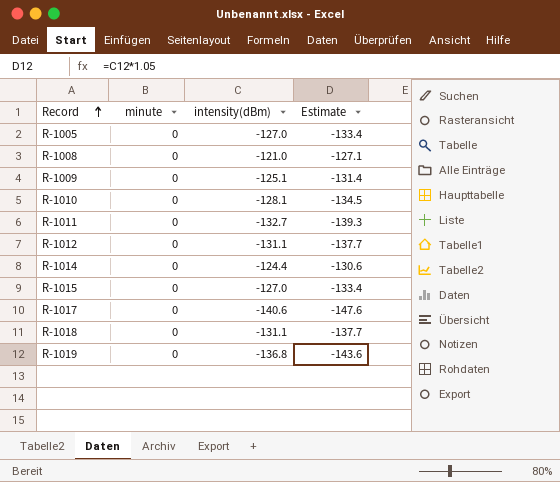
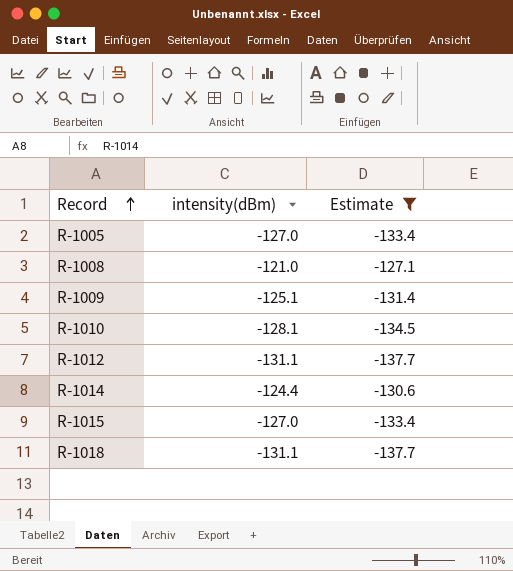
filter: none -> Estimate >= -137.7
column minute | position: 2 -> none

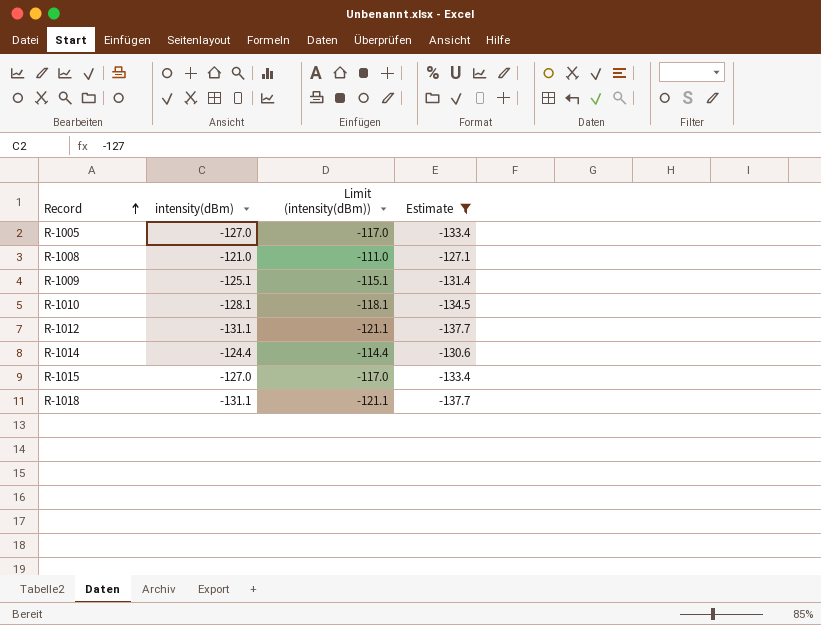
column Limit (intensity(dBm)) | formula: none -> [intensity(dBm)] + 10

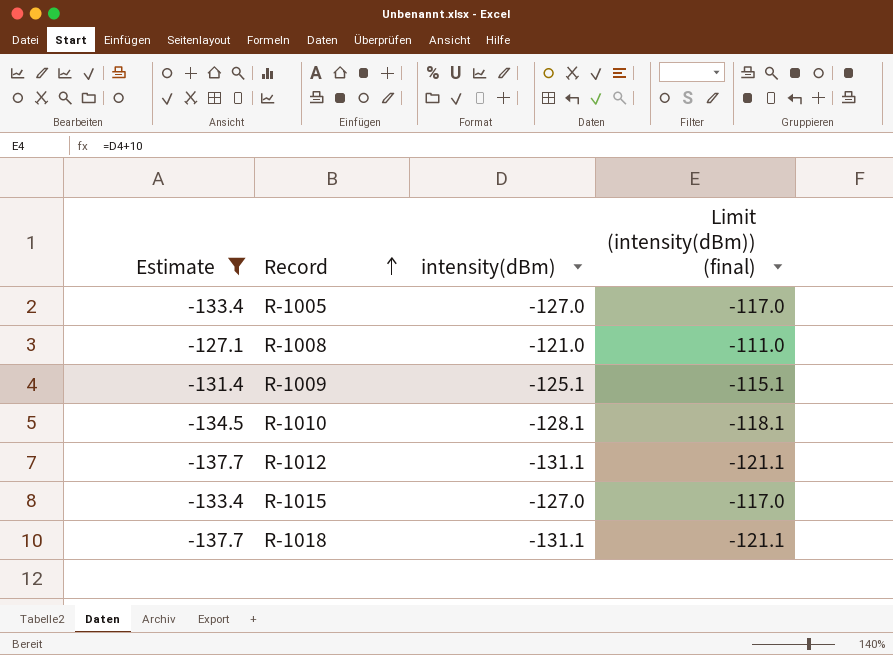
column Estimate | position: 4 -> 1
column name: Limit (intensity(dBm)) -> Limit (intensity(dBm)) (final)
row R-1014: -124.4 | -114.4 | -130.6 -> none

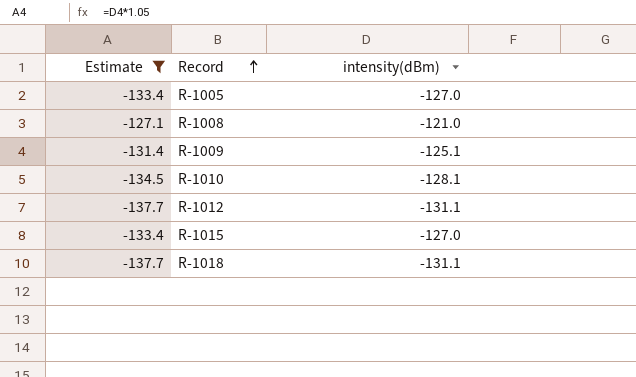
column Limit (intensity(dBm)) (final) | formula: [intensity(dBm)] + 10 -> none

